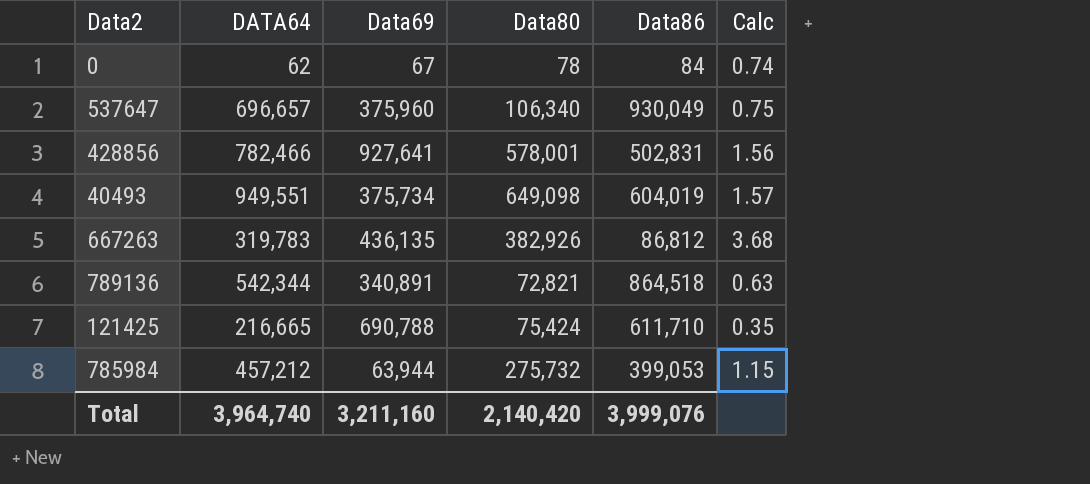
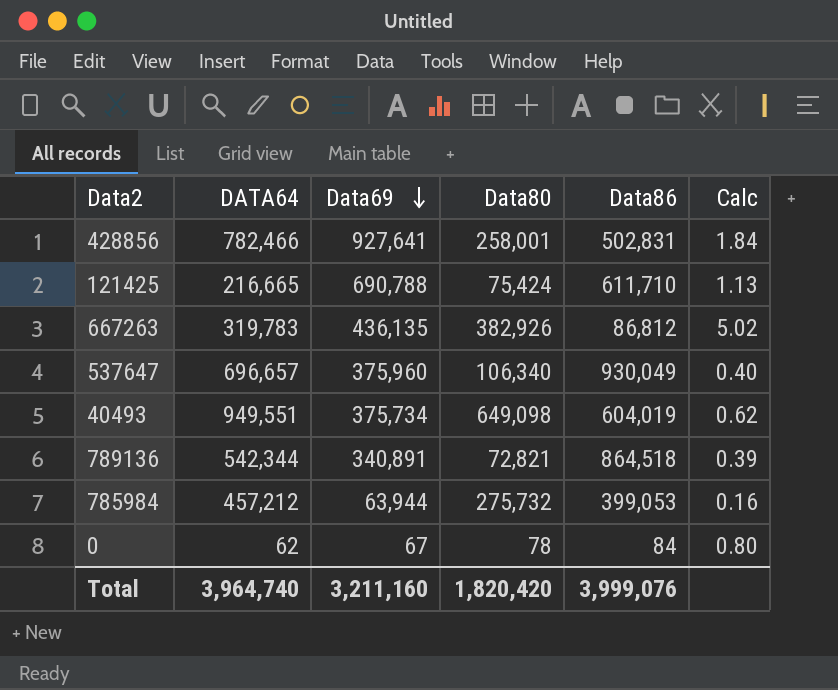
row order: none -> Data69 descending
column Calc | formula: [DATA64] / [Data86] -> [Data69] / [Data86]
428856 | Data80: 578,001 -> 258,001
Total | Data80: 2,140,420 -> 1,820,420

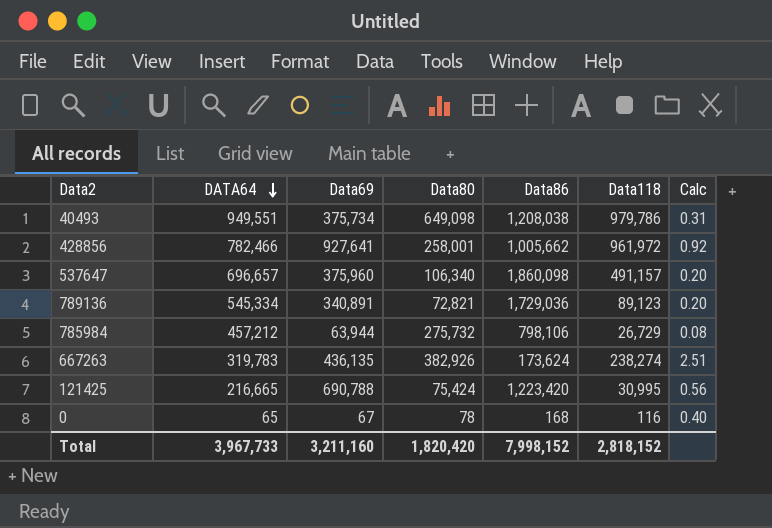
row order: Data69 descending -> DATA64 descending
column Data118 | position: none -> 6
40493 | Data86: 604,019 -> 1,208,038
40493 | Calc: 0.62 -> 0.31
428856 | Data86: 502,831 -> 1,005,662
428856 | Calc: 1.84 -> 0.92
537647 | Data86: 930,049 -> 1,860,098
537647 | Calc: 0.40 -> 0.20
789136 | DATA64: 542,344 -> 545,334
789136 | Data86: 864,518 -> 1,729,036
789136 | Calc: 0.39 -> 0.20
785984 | Data86: 399,053 -> 798,106
785984 | Calc: 0.16 -> 0.08
667263 | Data86: 86,812 -> 173,624
667263 | Calc: 5.02 -> 2.51
121425 | Data86: 611,710 -> 1,223,420
121425 | Calc: 1.13 -> 0.56
0 | DATA64: 62 -> 65
0 | Data86: 84 -> 168
0 | Calc: 0.80 -> 0.40
Total | DATA64: 3,964,740 -> 3,967,733
Total | Data86: 3,999,076 -> 7,998,152

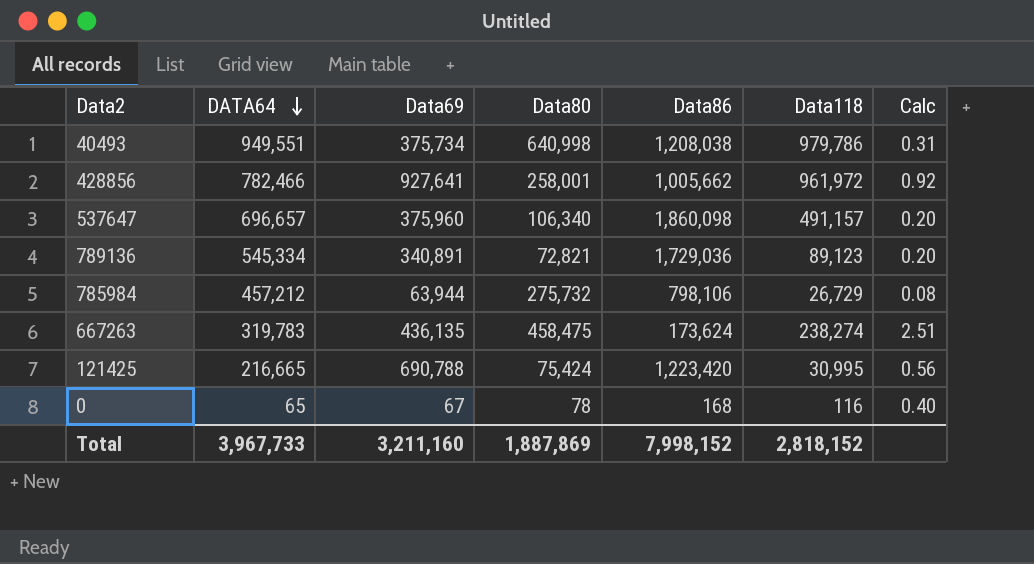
40493 | Data80: 649,098 -> 640,998
667263 | Data80: 382,926 -> 458,475
Total | Data80: 1,820,420 -> 1,887,869

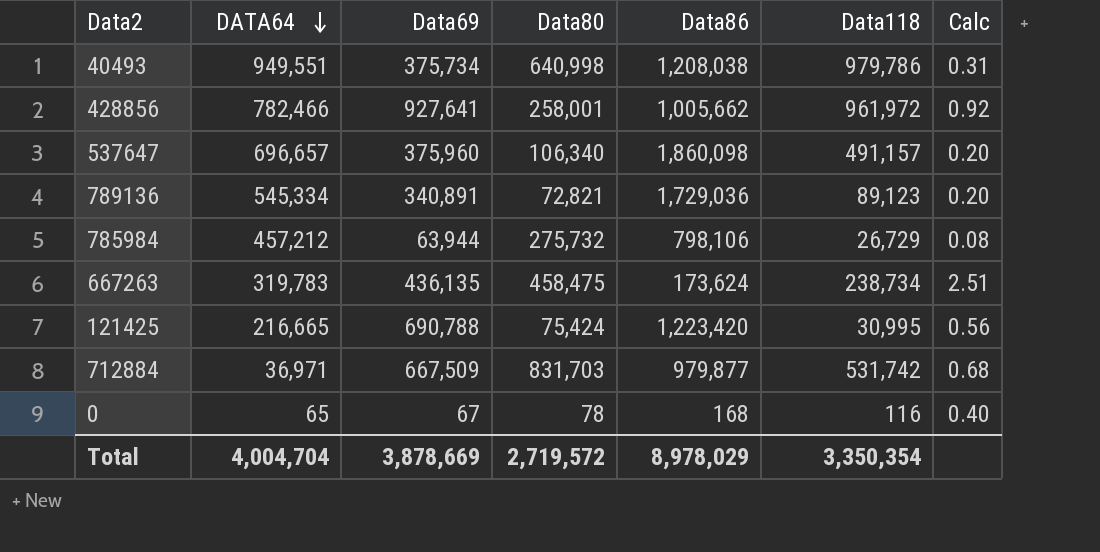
667263 | Data118: 238,274 -> 238,734
row 712884: none -> 36,971 | 667,509 | 831,703 | 979,877 | 531,742 | 0.68
Total | DATA64: 3,967,733 -> 4,004,704
Total | Data69: 3,211,160 -> 3,878,669
Total | Data80: 1,887,869 -> 2,719,572
Total | Data86: 7,998,152 -> 8,978,029
Total | Data118: 2,818,152 -> 3,350,354

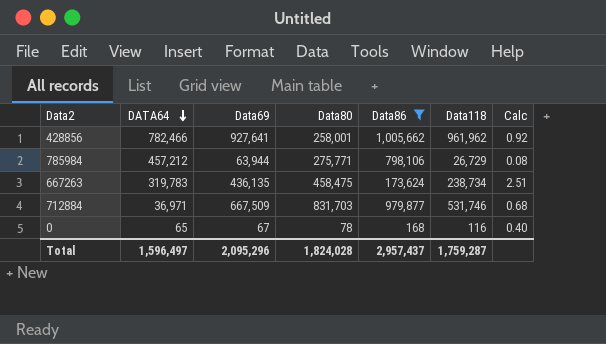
filter: none -> Data86 <= 1,005,662
428856 | Data118: 961,972 -> 961,962
785984 | Data80: 275,732 -> 275,771
712884 | Data118: 531,742 -> 531,746
Total | DATA64: 4,004,704 -> 1,596,497
Total | Data69: 3,878,669 -> 2,095,296
Total | Data80: 2,719,572 -> 1,824,028
Total | Data86: 8,978,029 -> 2,957,437
Total | Data118: 3,350,354 -> 1,759,287

